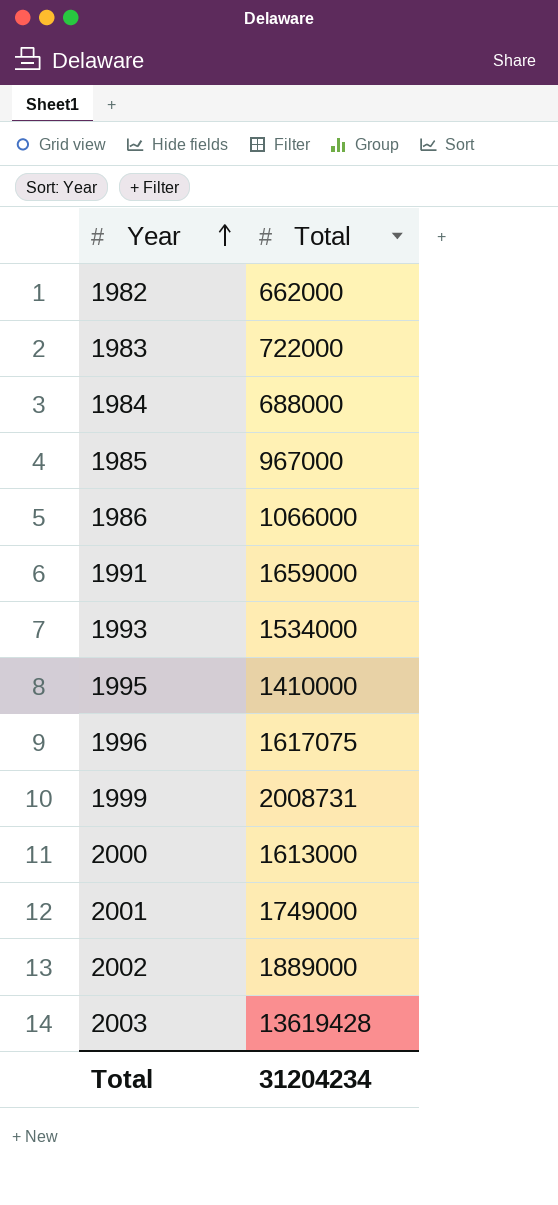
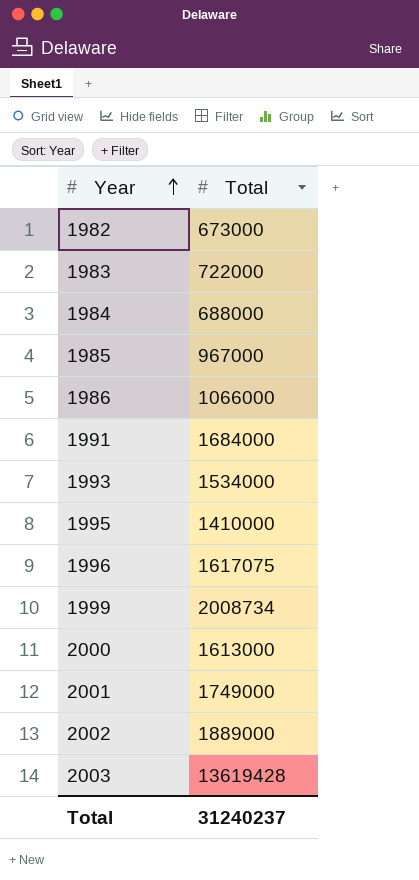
1982 | Total: 662000 -> 673000
1991 | Total: 1659000 -> 1684000
1999 | Total: 2008731 -> 2008734
Total | Total: 31204234 -> 31240237

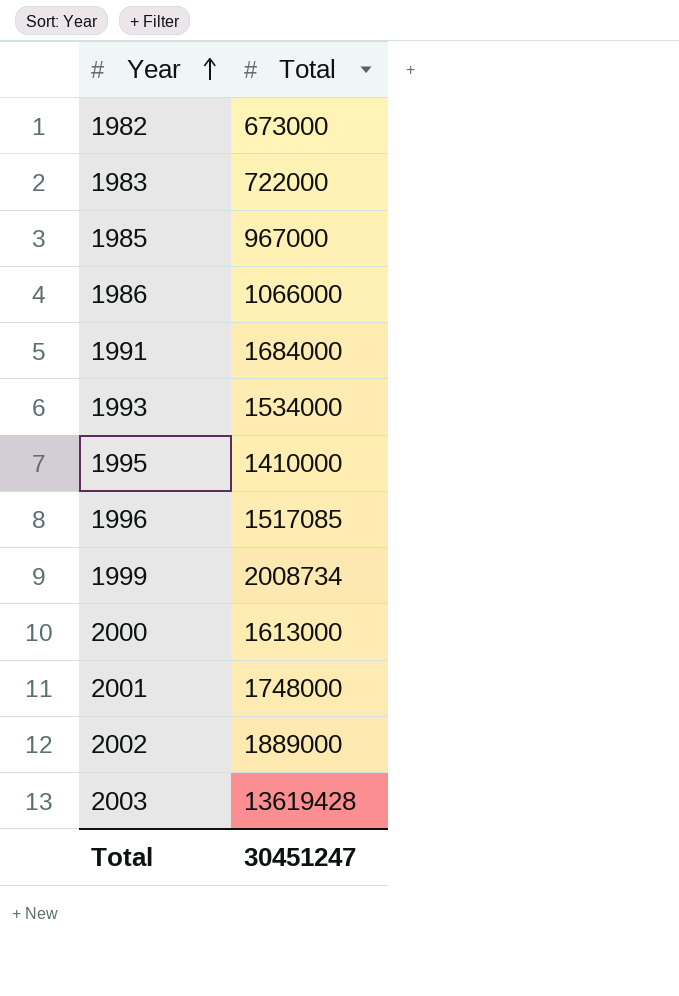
row 1984: 688000 -> none
1996 | Total: 1617075 -> 1517085
2001 | Total: 1749000 -> 1748000
Total | Total: 31240237 -> 30451247

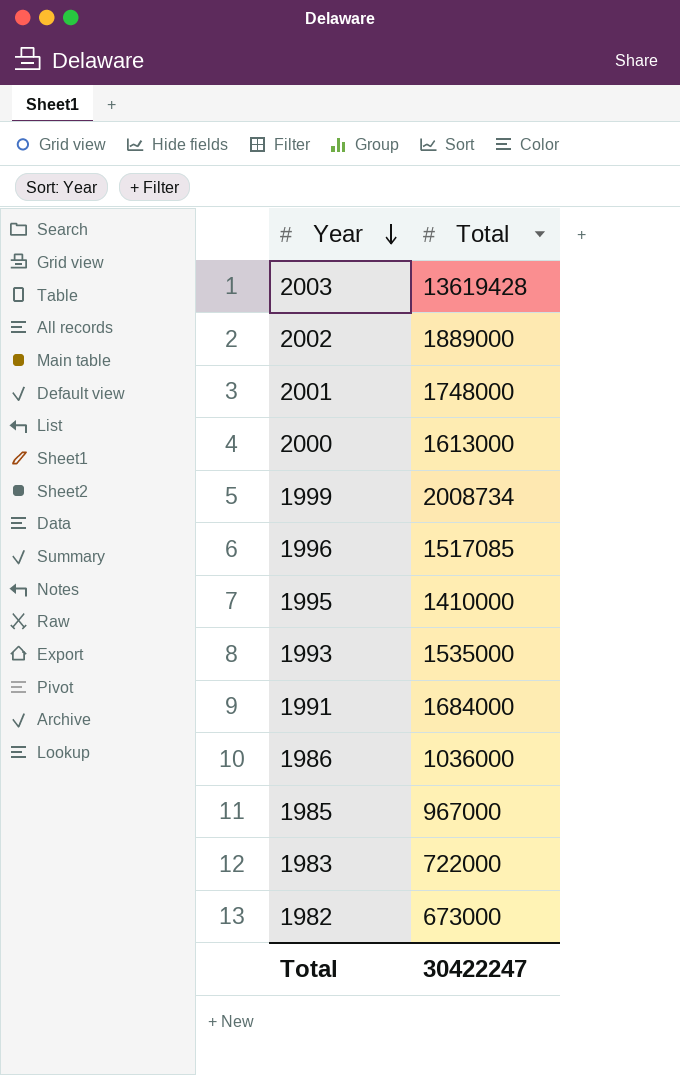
row order: Year ascending -> Year descending
1993 | Total: 1534000 -> 1535000
1986 | Total: 1066000 -> 1036000
Total | Total: 30451247 -> 30422247

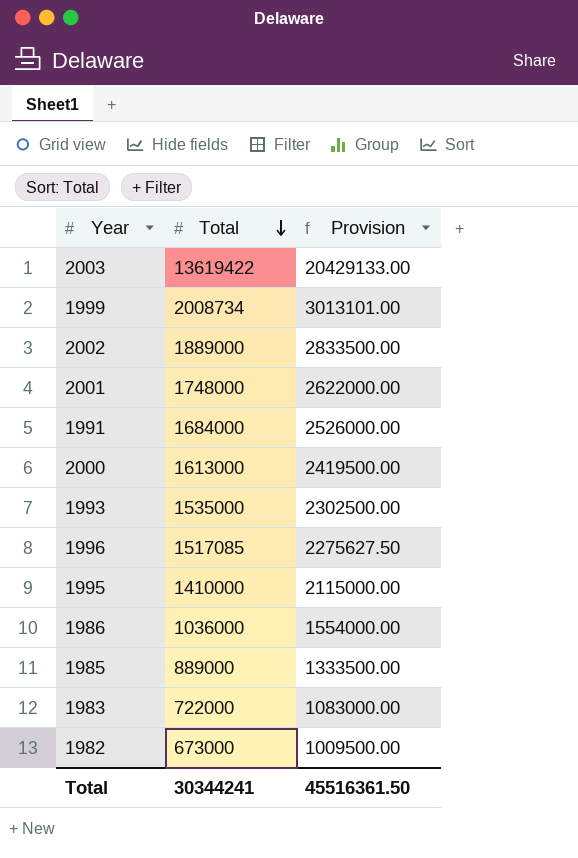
row order: Year descending -> Total descending
column Provision | formula: none -> [Total] * 1.5
2003 | Total: 13619428 -> 13619422
1985 | Total: 967000 -> 889000
Total | Total: 30422247 -> 30344241

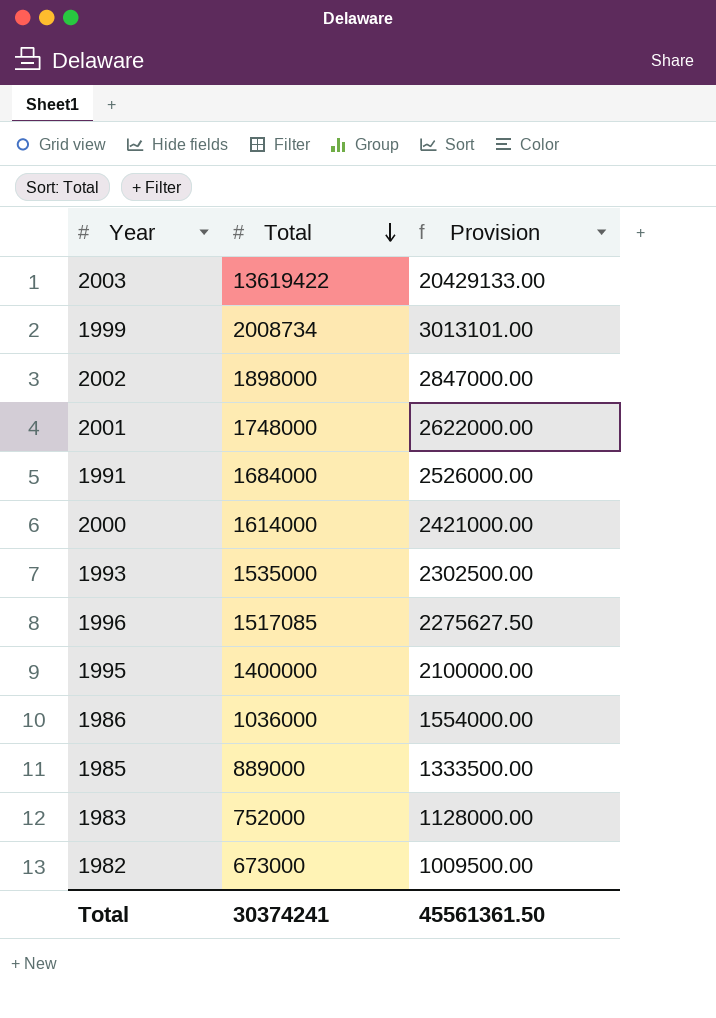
2002 | Total: 1889000 -> 1898000
2002 | Provision: 2833500.00 -> 2847000.00
2000 | Total: 1613000 -> 1614000
2000 | Provision: 2419500.00 -> 2421000.00
1995 | Total: 1410000 -> 1400000
1995 | Provision: 2115000.00 -> 2100000.00
1983 | Total: 722000 -> 752000
1983 | Provision: 1083000.00 -> 1128000.00
Total | Total: 30344241 -> 30374241
Total | Provision: 45516361.50 -> 45561361.50

